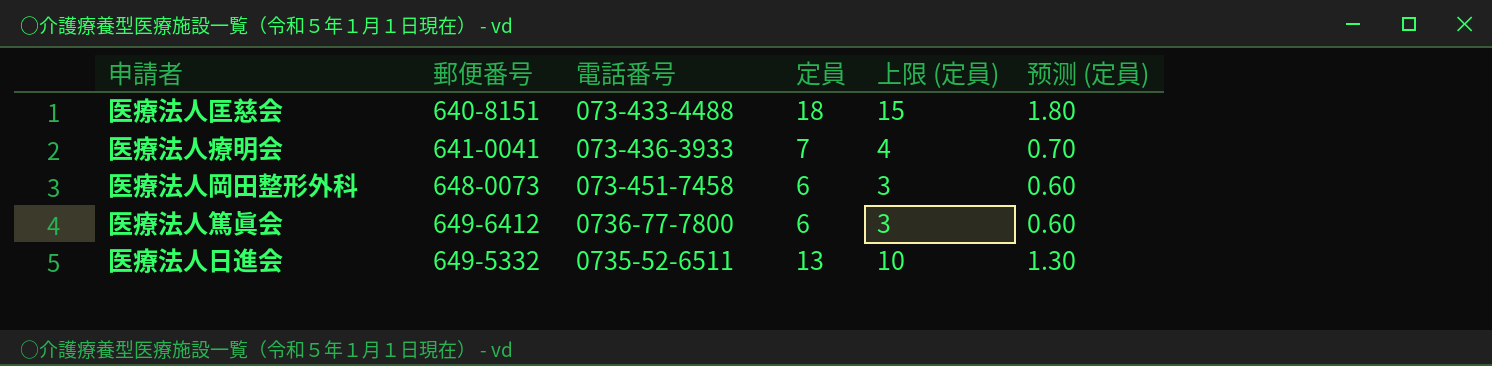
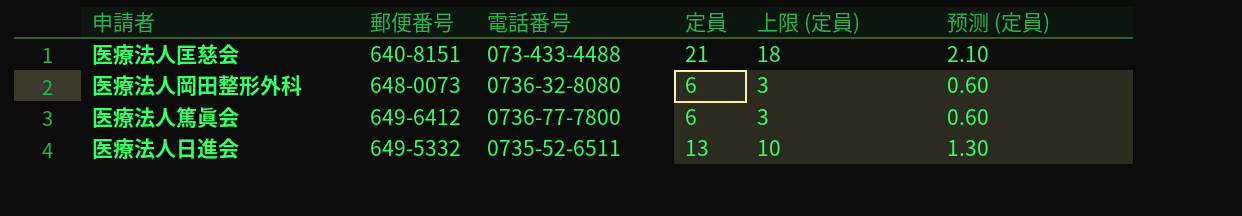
row 医療法人療明会: 641-0041 | 073-436-3933 | 7 | 4 | 0.70 -> none
医療法人匡慈会 | 定員: 18 -> 21
医療法人匡慈会 | 上限 (定員): 15 -> 18
医療法人匡慈会 | 预测 (定員): 1.80 -> 2.10
医療法人岡田整形外科 | 電話番号: 073-451-7458 -> 0736-32-8080

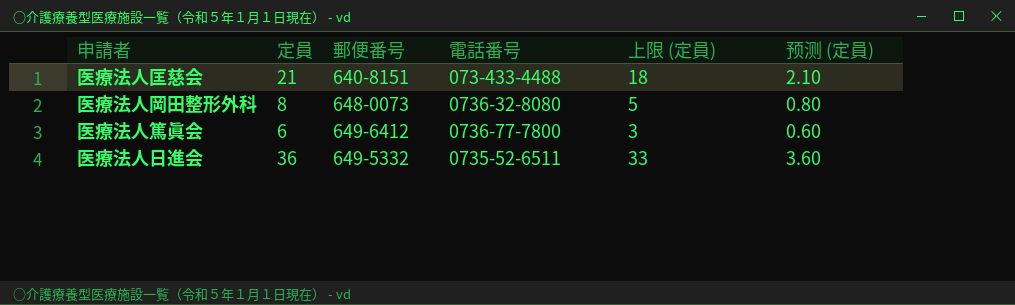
column 定員 | position: 4 -> 2
医療法人岡田整形外科 | 定員: 6 -> 8
医療法人岡田整形外科 | 上限 (定員): 3 -> 5
医療法人岡田整形外科 | 预测 (定員): 0.60 -> 0.80
医療法人日進会 | 定員: 13 -> 36
医療法人日進会 | 上限 (定員): 10 -> 33
医療法人日進会 | 预测 (定員): 1.30 -> 3.60

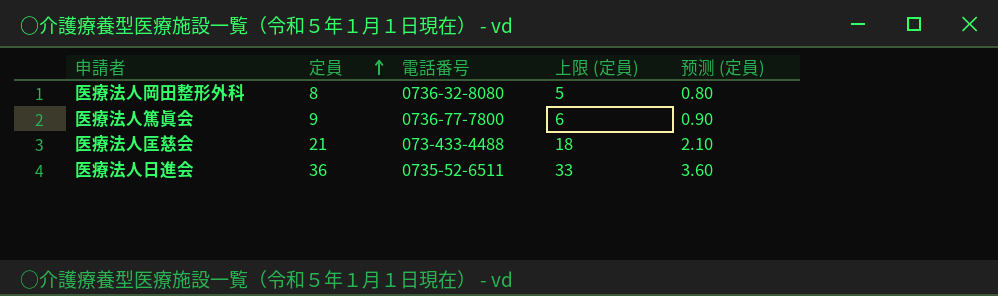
row order: none -> 定員 ascending
column 郵便番号 | position: 3 -> none
医療法人篤眞会 | 定員: 6 -> 9
医療法人篤眞会 | 上限 (定員): 3 -> 6
医療法人篤眞会 | 预测 (定員): 0.60 -> 0.90

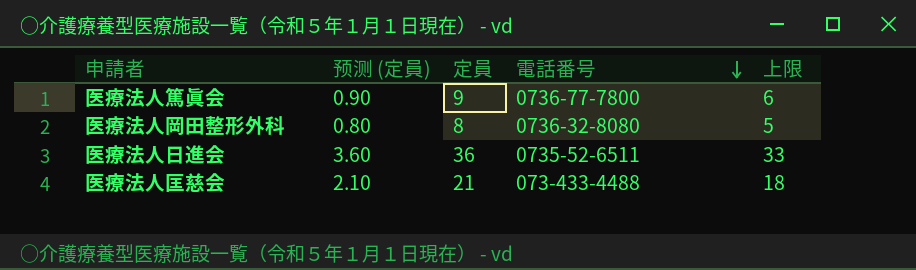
row order: 定員 ascending -> 電話番号 descending
column 预测 (定員) | position: 5 -> 2
column name: 上限 (定員) -> 上限

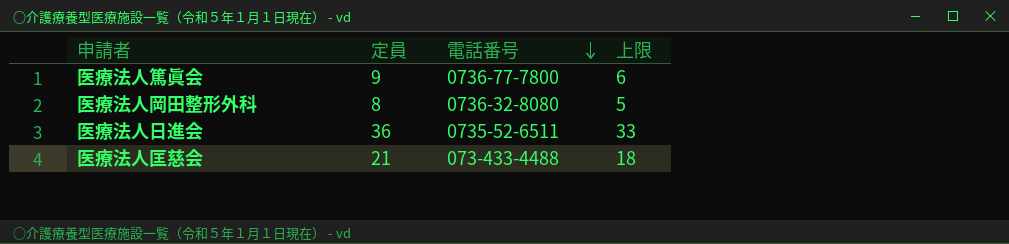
column 预测 (定員) | formula: [定員] * 0.1 -> none

